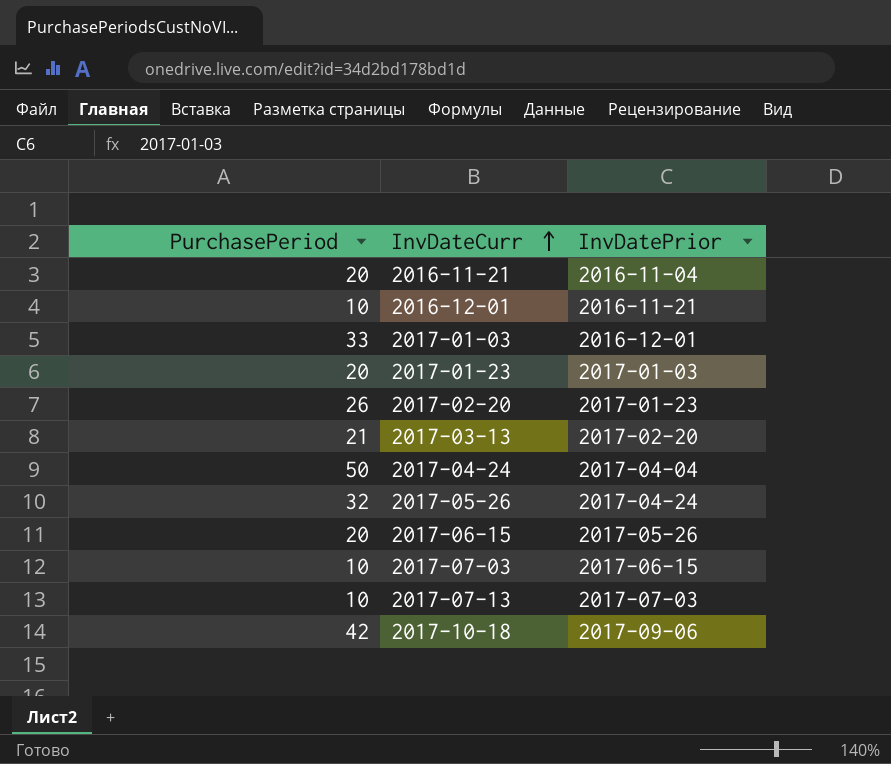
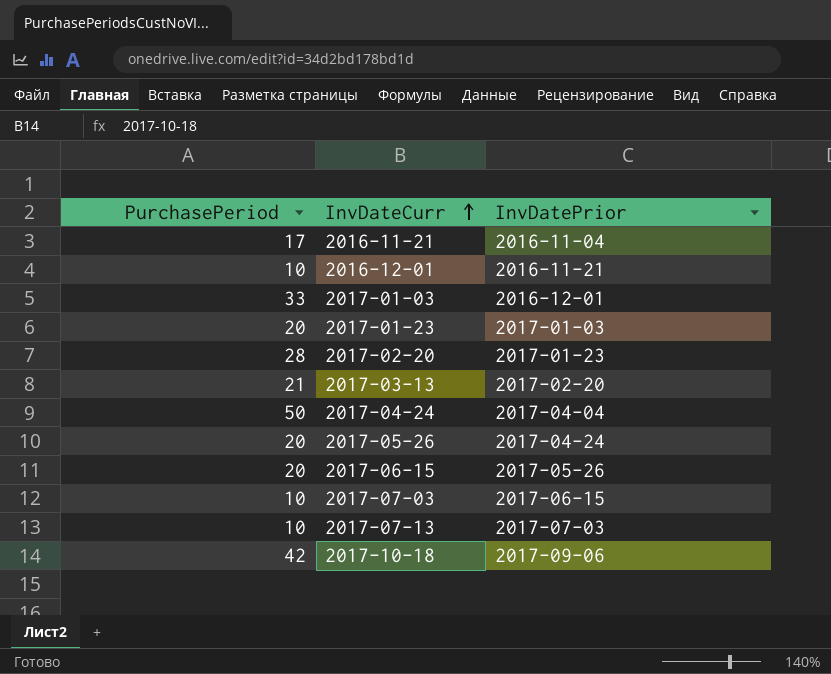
2016-11-21 | PurchasePeriod: 20 -> 17
2017-02-20 | PurchasePeriod: 26 -> 28
2017-05-26 | PurchasePeriod: 32 -> 20

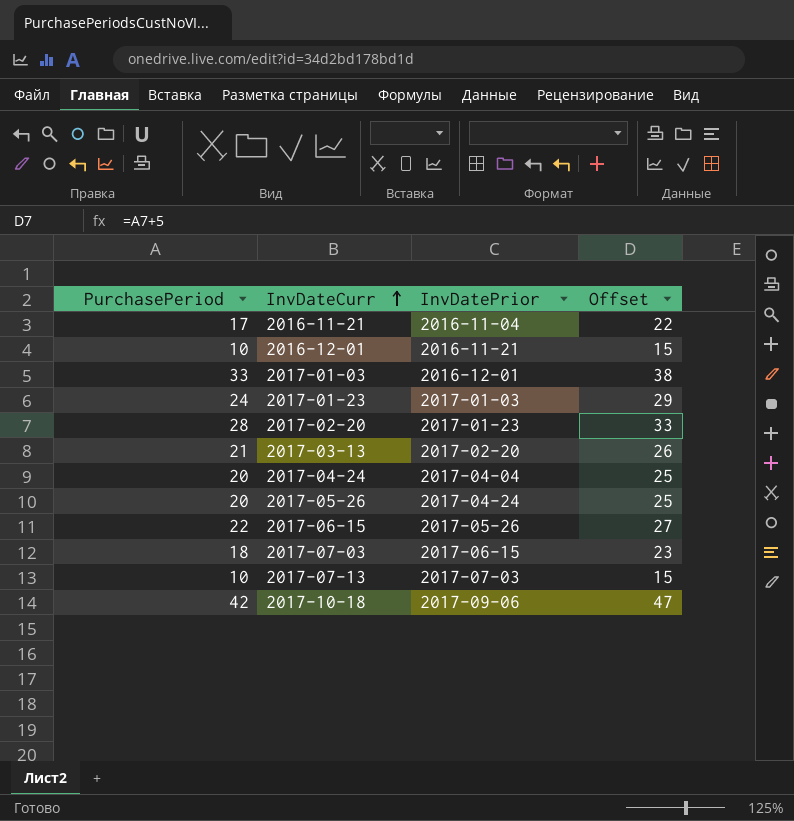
column Offset | formula: none -> [PurchasePeriod] + 5
2017-01-23 | PurchasePeriod: 20 -> 24
2017-04-24 | PurchasePeriod: 50 -> 20
2017-06-15 | PurchasePeriod: 20 -> 22
2017-07-03 | PurchasePeriod: 10 -> 18

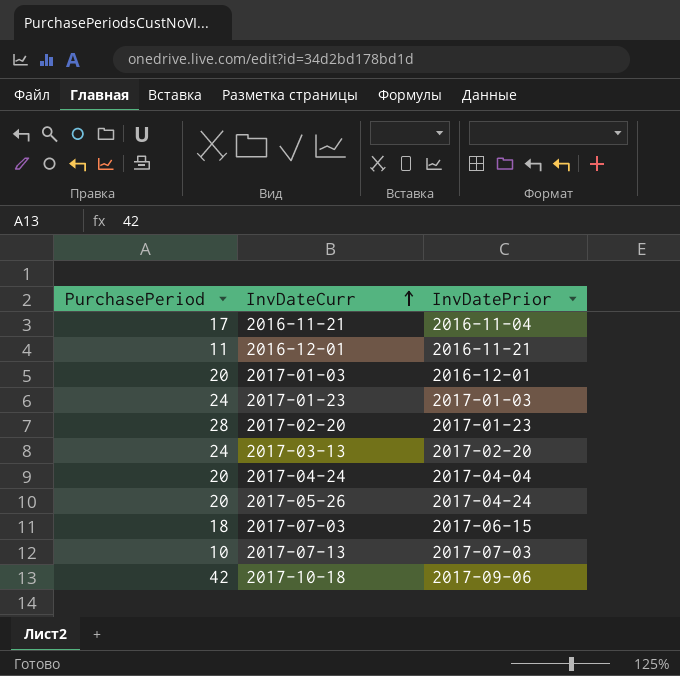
column Offset | formula: [PurchasePeriod] + 5 -> none
row 2017-06-15: 22 | 2017-05-26 | 27 -> none
2016-12-01 | PurchasePeriod: 10 -> 11
2017-01-03 | PurchasePeriod: 33 -> 20
2017-03-13 | PurchasePeriod: 21 -> 24

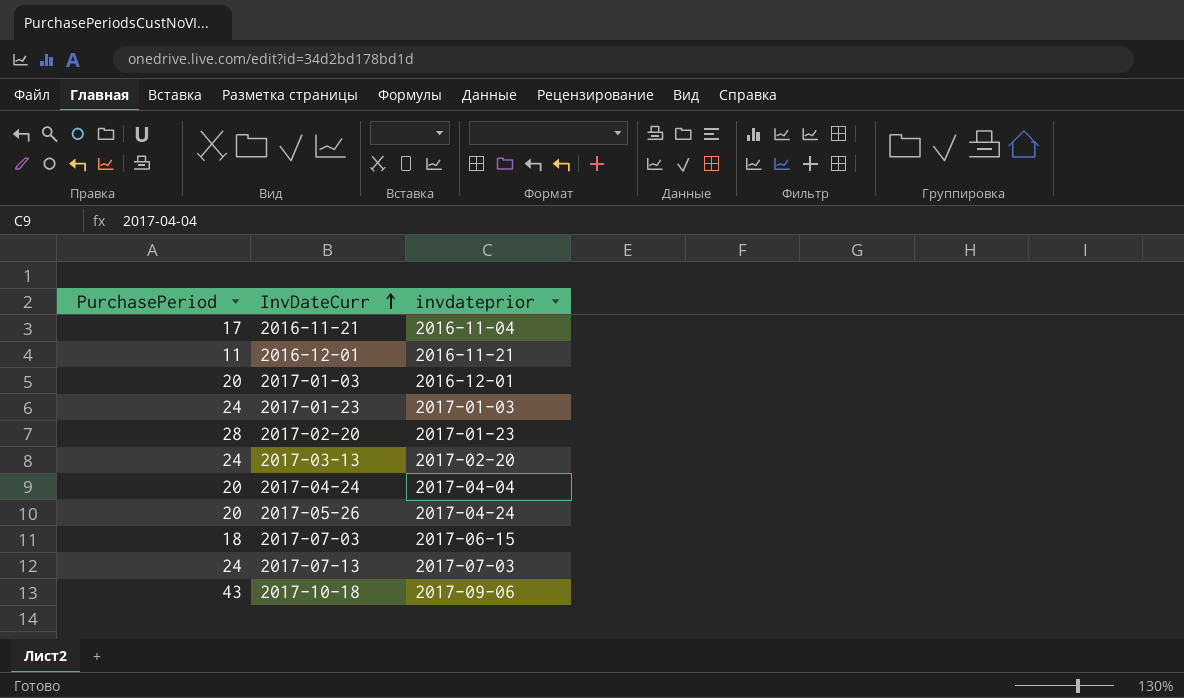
column name: InvDatePrior -> invdateprior
2017-07-13 | PurchasePeriod: 10 -> 24
2017-10-18 | PurchasePeriod: 42 -> 43

